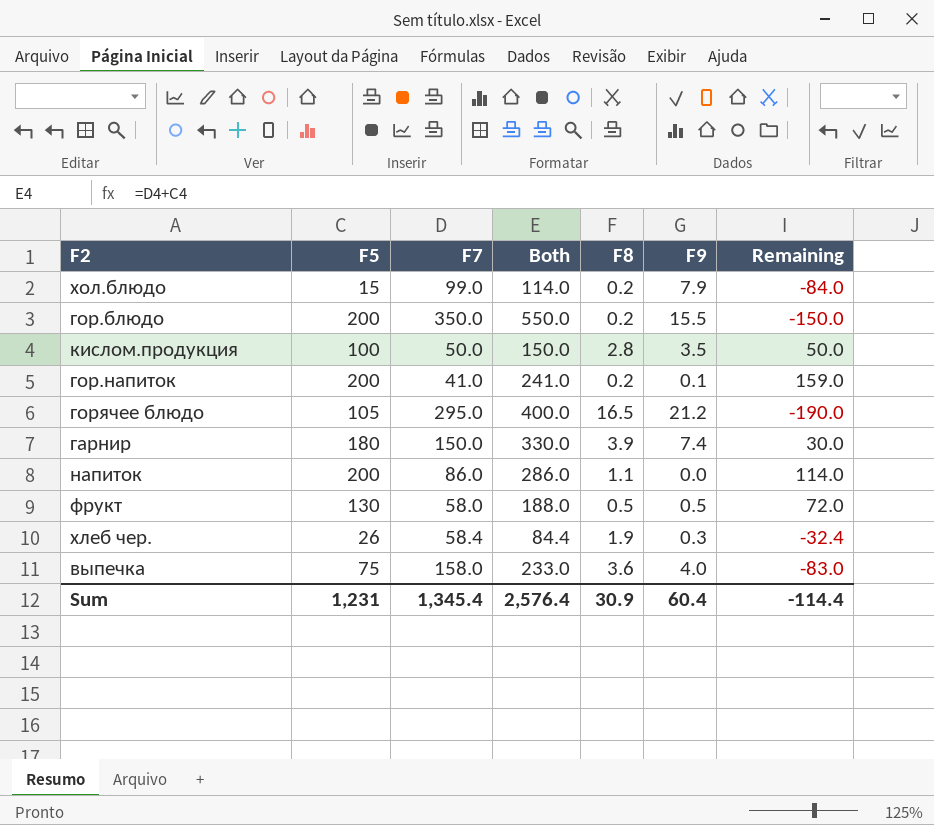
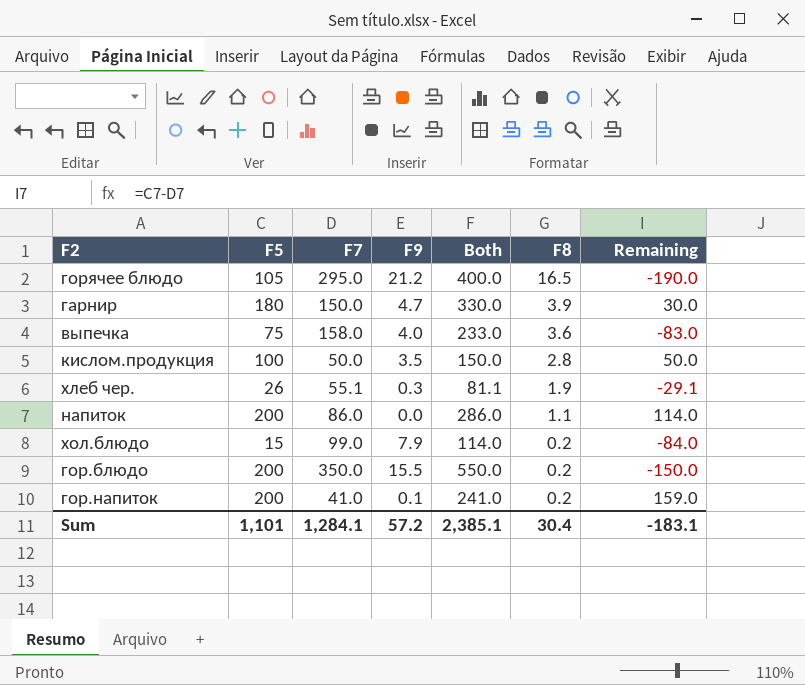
row order: none -> F8 descending
column F9 | position: 6 -> 4
row фрукт: 130 | 58.0 | 188.0 | 0.5 | 0.5 | 72.0 -> none
гарнир | F9: 7.4 -> 4.7
хлеб чер. | F7: 58.4 -> 55.1
хлеб чер. | Both: 84.4 -> 81.1
хлеб чер. | Remaining: -32.4 -> -29.1
Sum | F5: 1,231 -> 1,101
Sum | F7: 1,345.4 -> 1,284.1
Sum | F9: 60.4 -> 57.2
Sum | Both: 2,576.4 -> 2,385.1
Sum | F8: 30.9 -> 30.4
Sum | Remaining: -114.4 -> -183.1

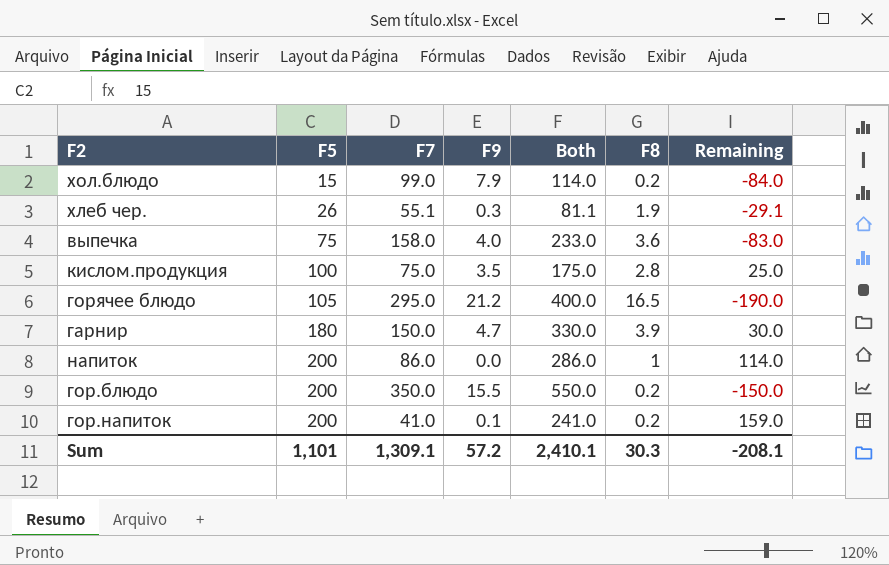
row order: F8 descending -> F5 ascending
кислом.продукция | F7: 50.0 -> 75.0
кислом.продукция | Both: 150.0 -> 175.0
кислом.продукция | Remaining: 50.0 -> 25.0
напиток | F8: 1.1 -> 1
Sum | F7: 1,284.1 -> 1,309.1
Sum | Both: 2,385.1 -> 2,410.1
Sum | F8: 30.4 -> 30.3
Sum | Remaining: -183.1 -> -208.1

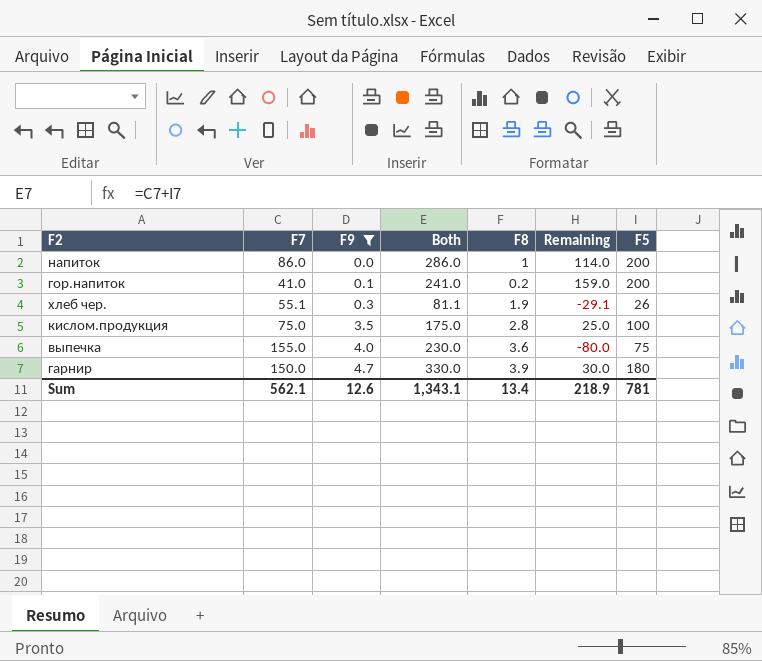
filter: none -> F9 <= 4.7
row order: F5 ascending -> F9 ascending
column F5 | position: 2 -> 7
выпечка | F7: 158.0 -> 155.0
выпечка | Both: 233.0 -> 230.0
выпечка | Remaining: -83.0 -> -80.0
Sum | F7: 1,309.1 -> 562.1
Sum | F9: 57.2 -> 12.6
Sum | Both: 2,410.1 -> 1,343.1
Sum | F8: 30.3 -> 13.4
Sum | Remaining: -208.1 -> 218.9
Sum | F5: 1,101 -> 781

